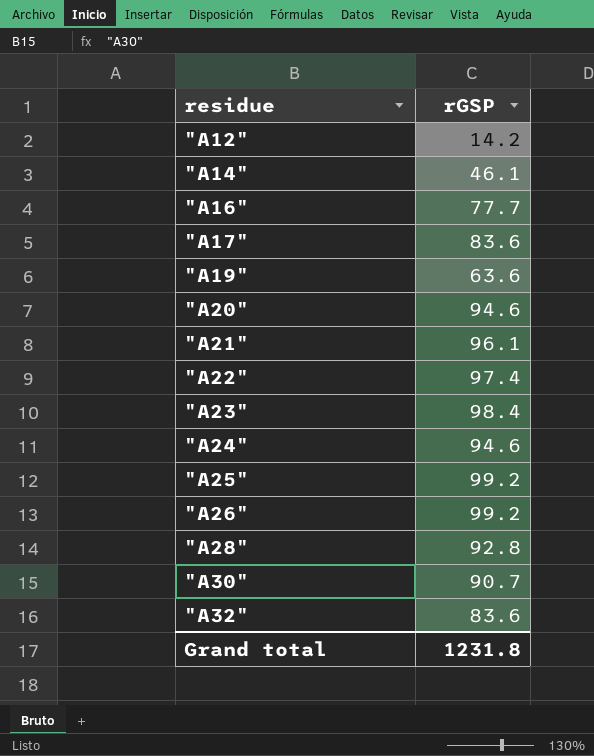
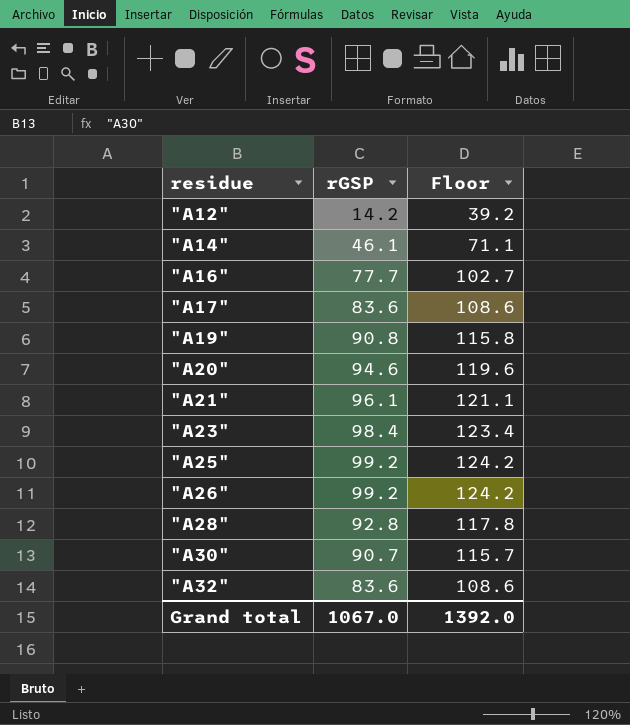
column Floor | formula: none -> [rGSP] + 25
row "A22": 97.4 -> none
row "A24": 94.6 -> none
"A19" | rGSP: 63.6 -> 90.8
Grand total | rGSP: 1231.8 -> 1067.0

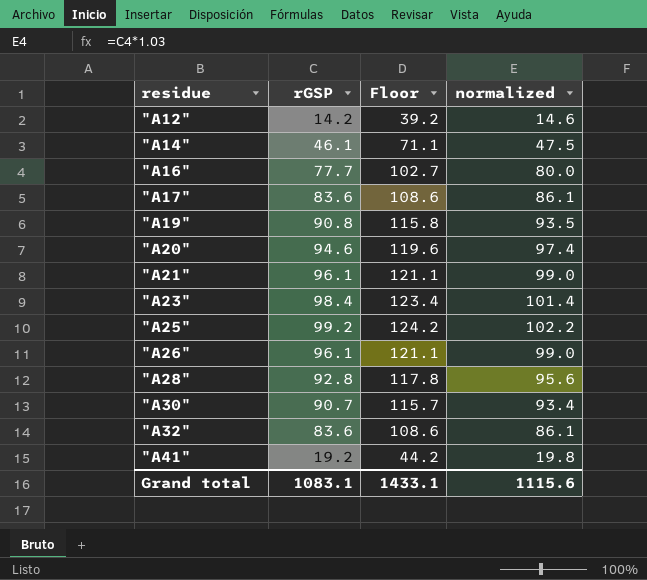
column normalized | formula: none -> [rGSP] * 1.03
"A26" | rGSP: 99.2 -> 96.1
"A26" | Floor: 124.2 -> 121.1
row "A41": none -> 19.2 | 44.2 | 19.8
Grand total | rGSP: 1067.0 -> 1083.1
Grand total | Floor: 1392.0 -> 1433.1

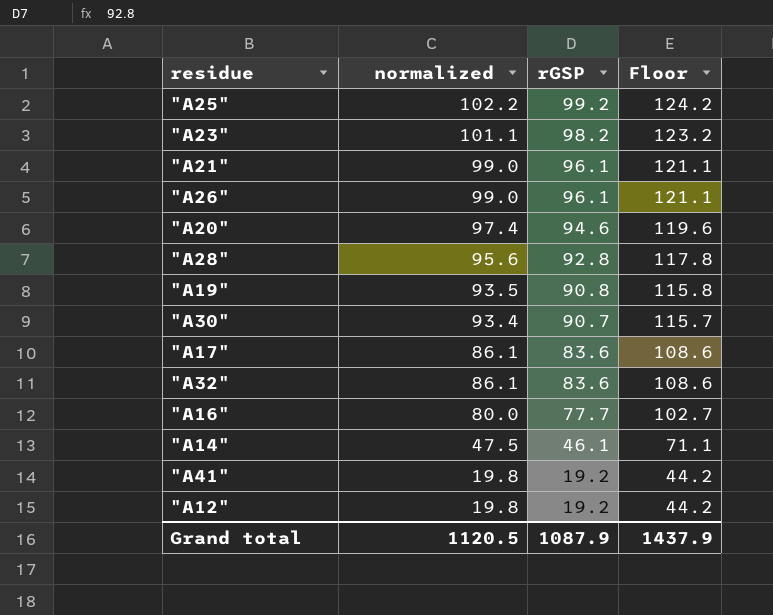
row order: residue ascending -> normalized descending
column normalized | position: 4 -> 2
"A23" | normalized: 101.4 -> 101.1
"A23" | rGSP: 98.4 -> 98.2
"A23" | Floor: 123.4 -> 123.2
"A12" | normalized: 14.6 -> 19.8
"A12" | rGSP: 14.2 -> 19.2
"A12" | Floor: 39.2 -> 44.2
Grand total | normalized: 1115.6 -> 1120.5
Grand total | rGSP: 1083.1 -> 1087.9
Grand total | Floor: 1433.1 -> 1437.9

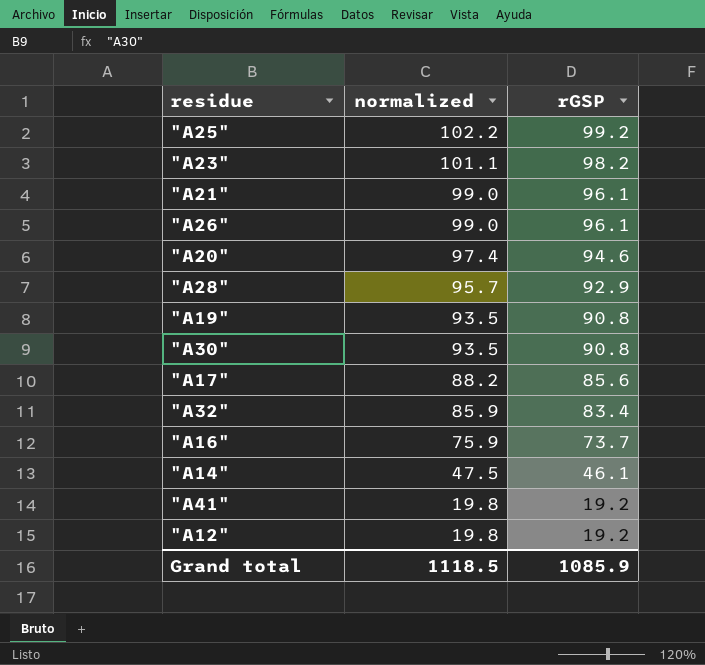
column Floor | formula: [rGSP] + 25 -> none
"A28" | normalized: 95.6 -> 95.7
"A28" | rGSP: 92.8 -> 92.9
"A30" | normalized: 93.4 -> 93.5
"A30" | rGSP: 90.7 -> 90.8
"A17" | normalized: 86.1 -> 88.2
"A17" | rGSP: 83.6 -> 85.6
"A32" | normalized: 86.1 -> 85.9
"A32" | rGSP: 83.6 -> 83.4
"A16" | normalized: 80.0 -> 75.9
"A16" | rGSP: 77.7 -> 73.7
Grand total | normalized: 1120.5 -> 1118.5
Grand total | rGSP: 1087.9 -> 1085.9

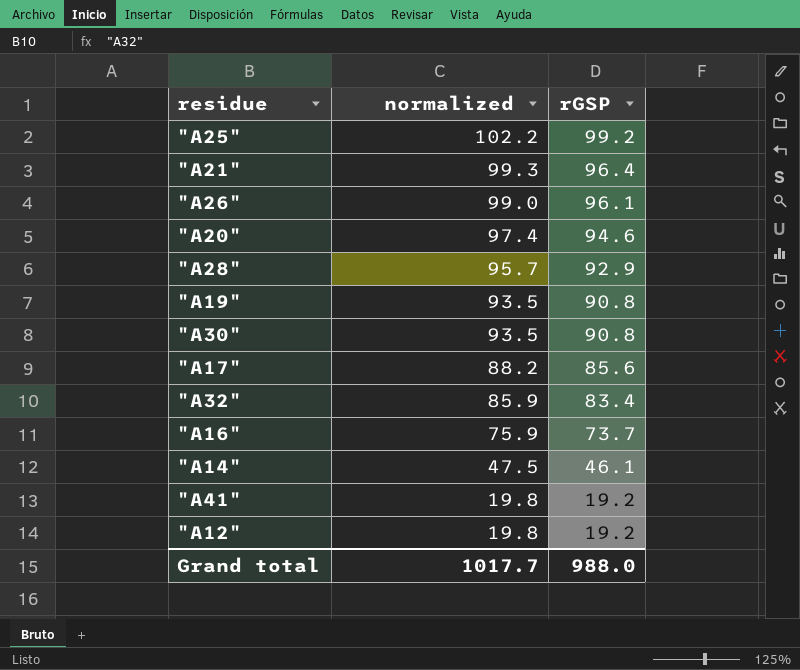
row "A23": 101.1 | 98.2 -> none
"A21" | normalized: 99.0 -> 99.3
"A21" | rGSP: 96.1 -> 96.4
Grand total | normalized: 1118.5 -> 1017.7
Grand total | rGSP: 1085.9 -> 988.0

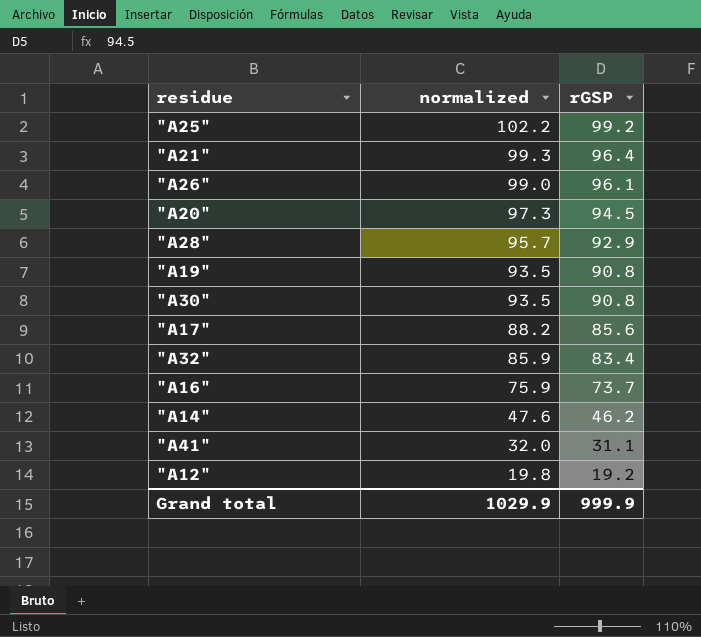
"A20" | normalized: 97.4 -> 97.3
"A20" | rGSP: 94.6 -> 94.5
"A14" | normalized: 47.5 -> 47.6
"A14" | rGSP: 46.1 -> 46.2
"A41" | normalized: 19.8 -> 32.0
"A41" | rGSP: 19.2 -> 31.1
Grand total | normalized: 1017.7 -> 1029.9
Grand total | rGSP: 988.0 -> 999.9

